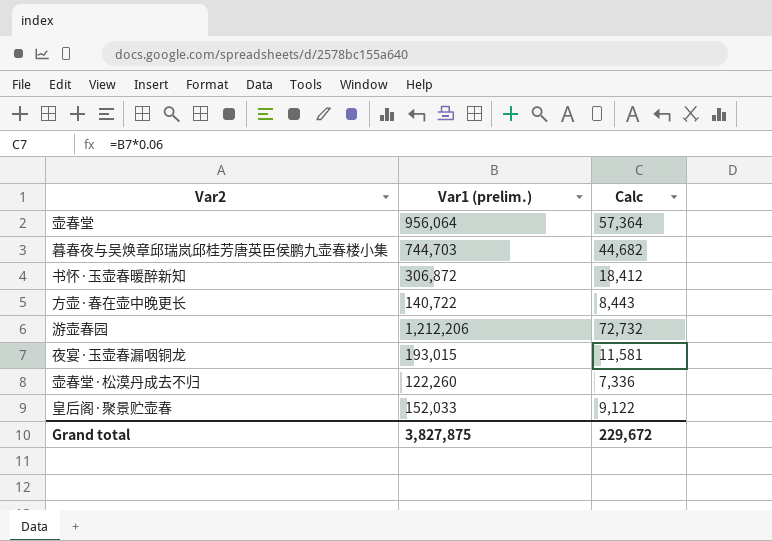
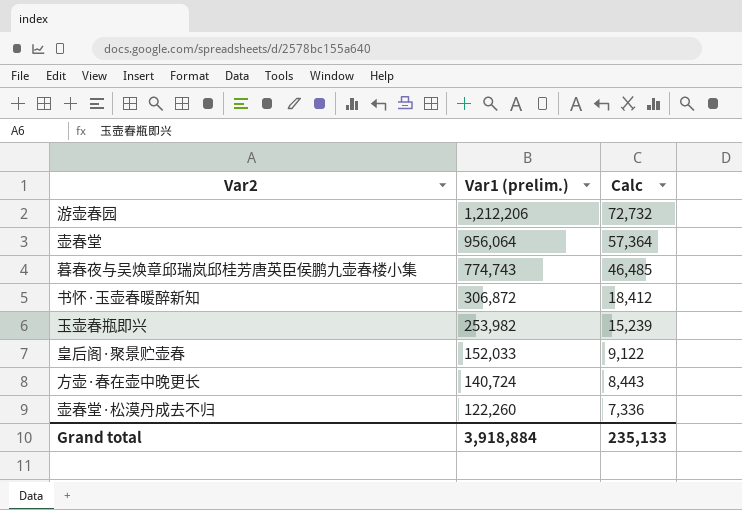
row order: none -> Var1 (prelim.) descending
row 夜宴·玉壶春漏咽铜龙: 193,015 | 11,581 -> none
暮春夜与吴焕章邱瑞岚邱桂芳唐英臣侯鹏九壶春楼小集 | Var1 (prelim.): 744,703 -> 774,743
暮春夜与吴焕章邱瑞岚邱桂芳唐英臣侯鹏九壶春楼小集 | Calc: 44,682 -> 46,485
row 玉壶春瓶即兴: none -> 253,982 | 15,239
方壶·春在壶中晚更长 | Var1 (prelim.): 140,722 -> 140,724
Grand total | Var1 (prelim.): 3,827,875 -> 3,918,884
Grand total | Calc: 229,672 -> 235,133

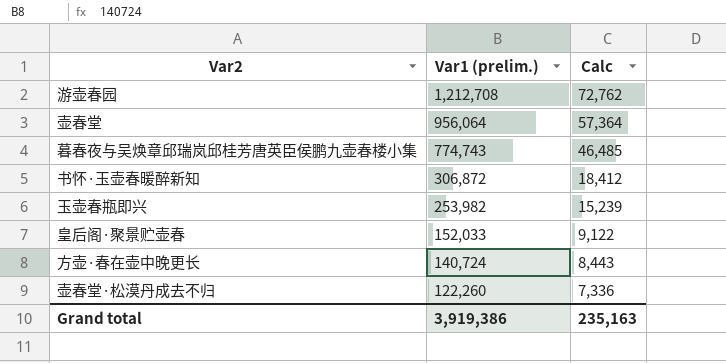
游壶春园 | Var1 (prelim.): 1,212,206 -> 1,212,708
游壶春园 | Calc: 72,732 -> 72,762
Grand total | Var1 (prelim.): 3,918,884 -> 3,919,386
Grand total | Calc: 235,133 -> 235,163

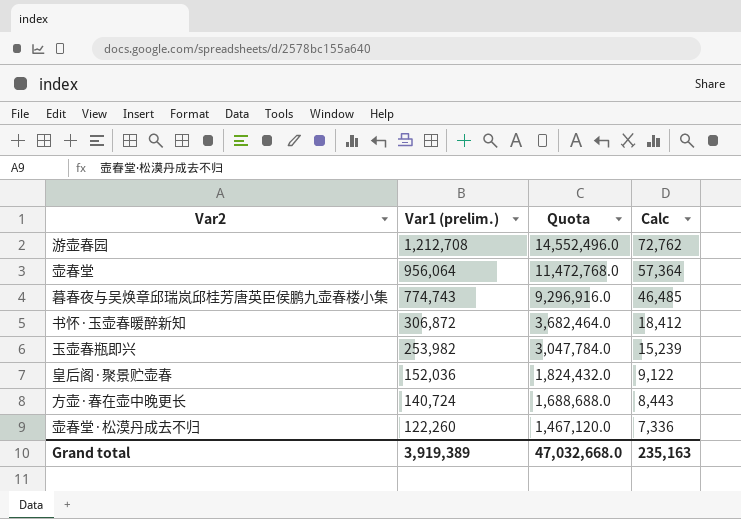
column Quota | formula: none -> [Var1 (prelim.)] * 12
皇后阁·聚景贮壶春 | Var1 (prelim.): 152,033 -> 152,036
Grand total | Var1 (prelim.): 3,919,386 -> 3,919,389

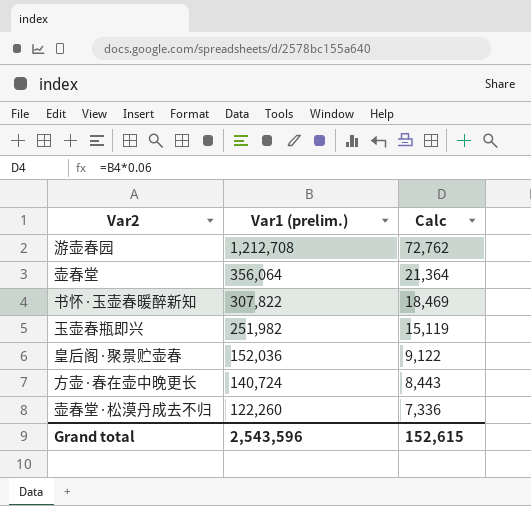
column Quota | formula: [Var1 (prelim.)] * 12 -> none
row 暮春夜与吴焕章邱瑞岚邱桂芳唐英臣侯鹏九壶春楼小集: 774,743 | 9,296,916.0 | 46,485 -> none
壶春堂 | Var1 (prelim.): 956,064 -> 356,064
壶春堂 | Calc: 57,364 -> 21,364
书怀·玉壶春暖醉新知 | Var1 (prelim.): 306,872 -> 307,822
书怀·玉壶春暖醉新知 | Calc: 18,412 -> 18,469
玉壶春瓶即兴 | Var1 (prelim.): 253,982 -> 251,982
玉壶春瓶即兴 | Calc: 15,239 -> 15,119
Grand total | Var1 (prelim.): 3,919,389 -> 2,543,596
Grand total | Calc: 235,163 -> 152,615

